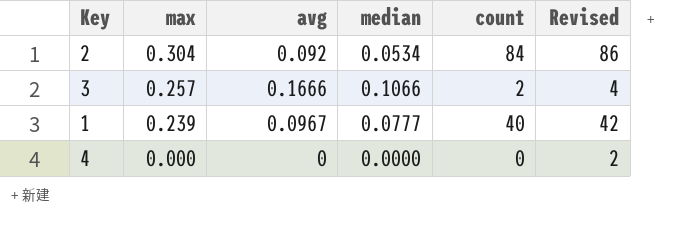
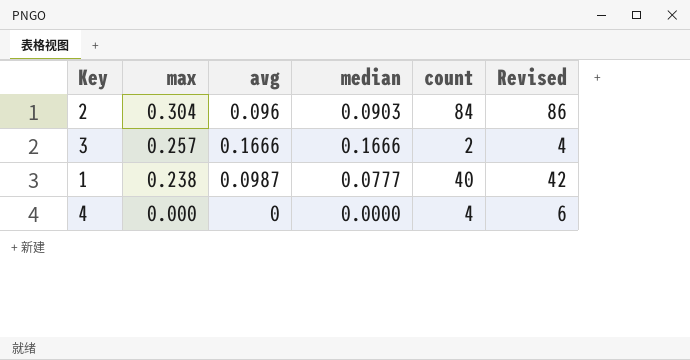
2 | avg: 0.092 -> 0.096
2 | median: 0.0534 -> 0.0903
3 | median: 0.1066 -> 0.1666
1 | max: 0.239 -> 0.238
1 | avg: 0.0967 -> 0.0987
4 | count: 0 -> 4
4 | Revised: 2 -> 6

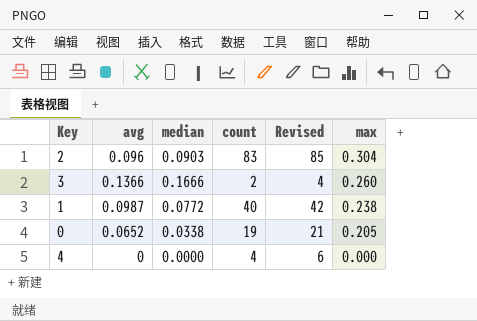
column max | position: 2 -> 6
2 | count: 84 -> 83
2 | Revised: 86 -> 85
3 | avg: 0.1666 -> 0.1366
3 | max: 0.257 -> 0.260
1 | median: 0.0777 -> 0.0772
row 0: none -> 0.0652 | 0.0338 | 19 | 21 | 0.205

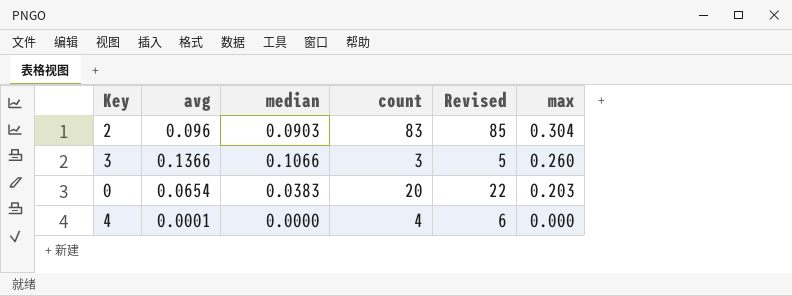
row 1: 0.0987 | 0.0772 | 40 | 42 | 0.238 -> none
3 | median: 0.1666 -> 0.1066
3 | count: 2 -> 3
3 | Revised: 4 -> 5
0 | avg: 0.0652 -> 0.0654
0 | median: 0.0338 -> 0.0383
0 | count: 19 -> 20
0 | Revised: 21 -> 22
0 | max: 0.205 -> 0.203
4 | avg: 0 -> 0.0001

